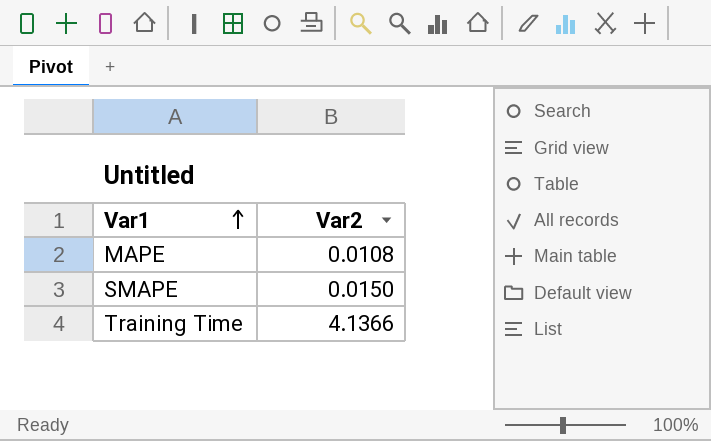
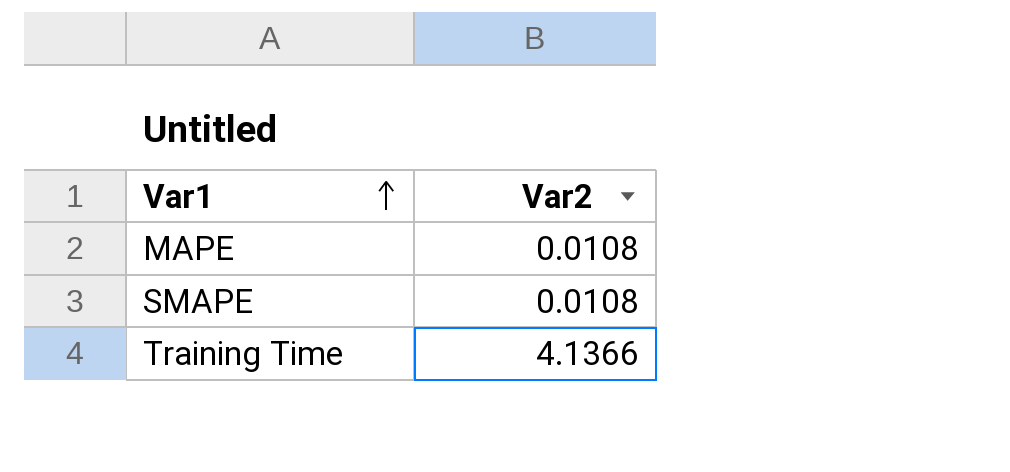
SMAPE | Var2: 0.0150 -> 0.0108

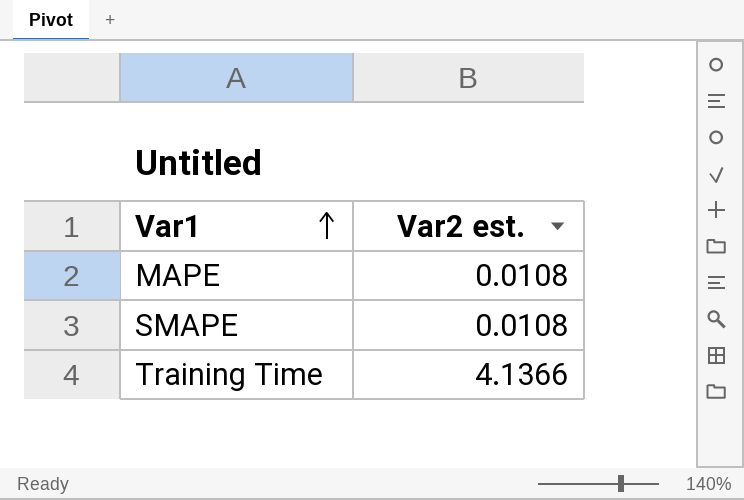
column name: Var2 -> Var2 est.

